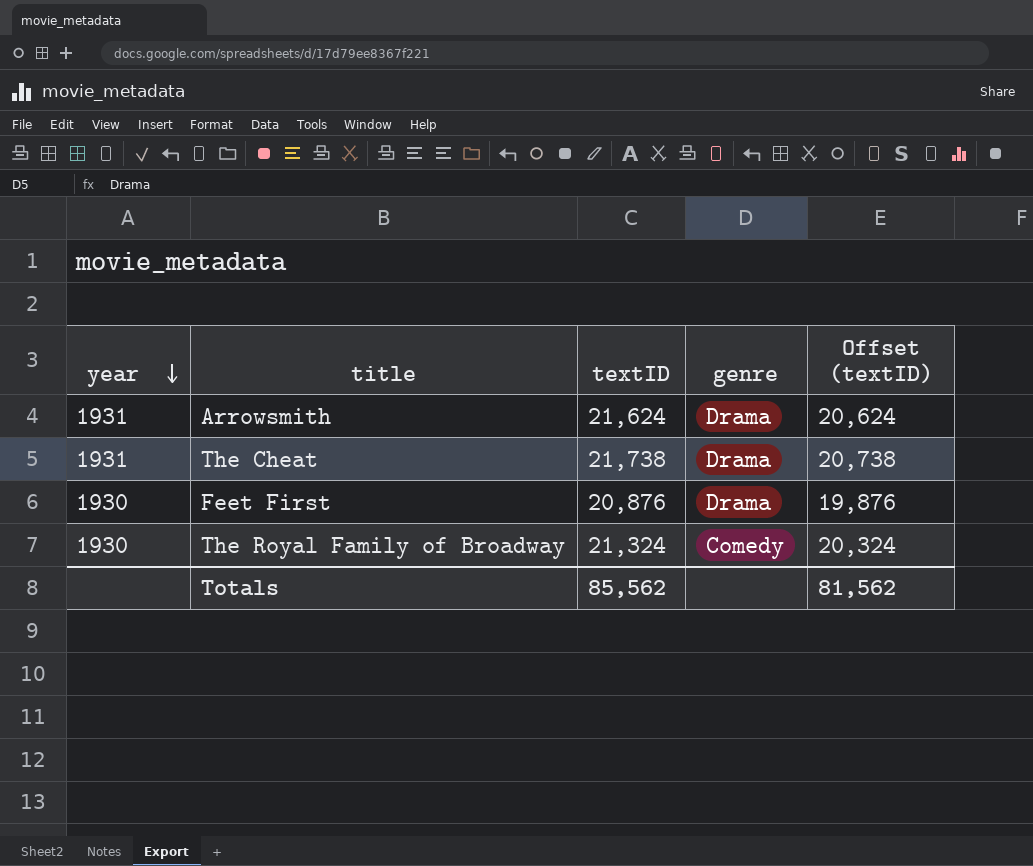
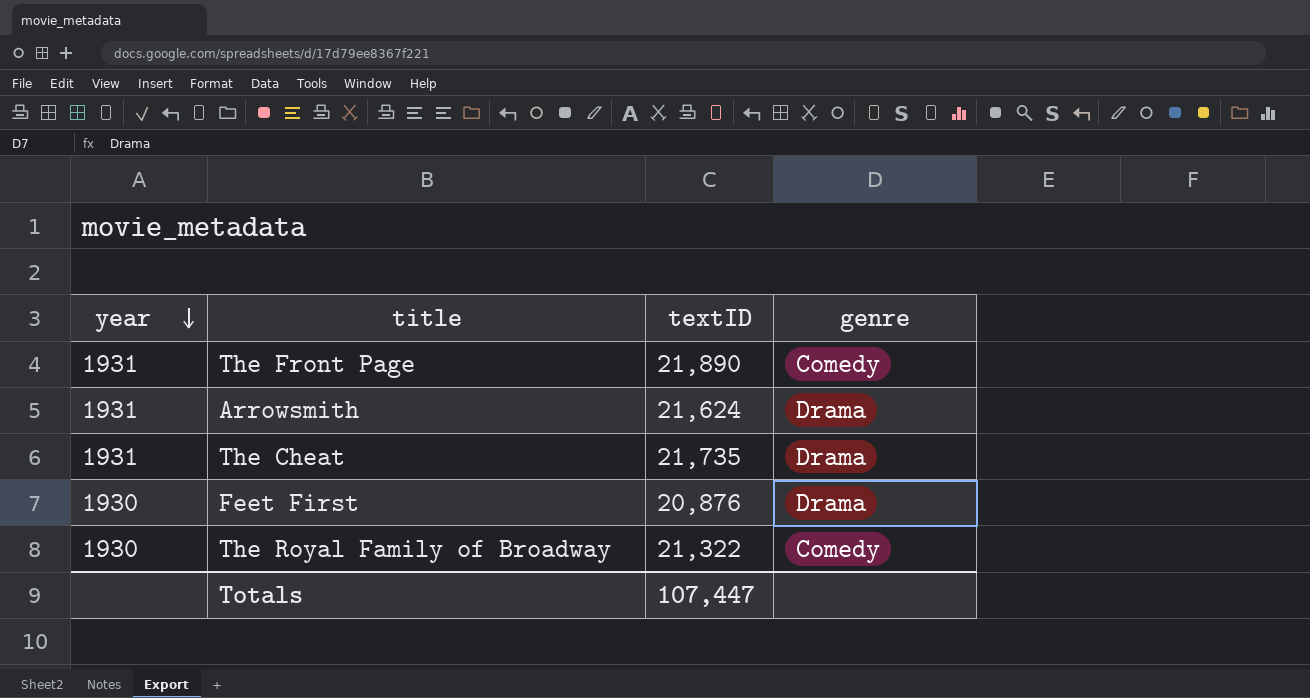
column Offset (textID) | formula: [textID] - 1000 -> none
row The Front Page: none -> 1931 | 21,890 | Comedy
The Cheat | textID: 21,738 -> 21,735
The Royal Family of Broadway | textID: 21,324 -> 21,322
Totals | textID: 85,562 -> 107,447

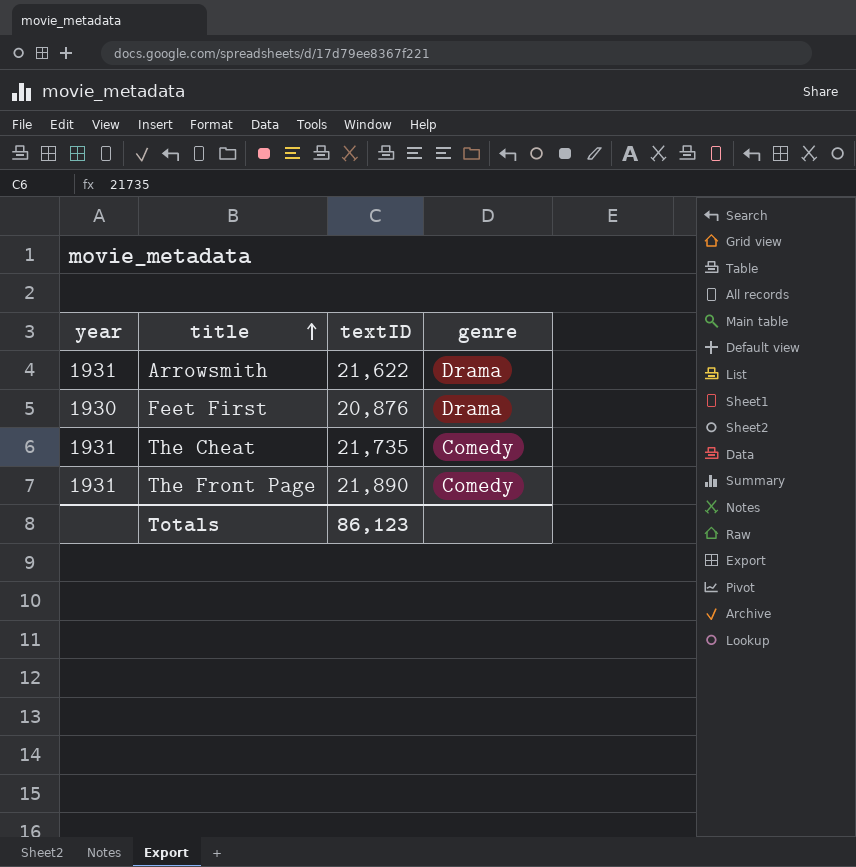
row order: year descending -> title ascending
row The Royal Family of Broadway: 1930 | 21,322 | Comedy -> none
Arrowsmith | textID: 21,624 -> 21,622
The Cheat | genre: Drama -> Comedy
Totals | textID: 107,447 -> 86,123

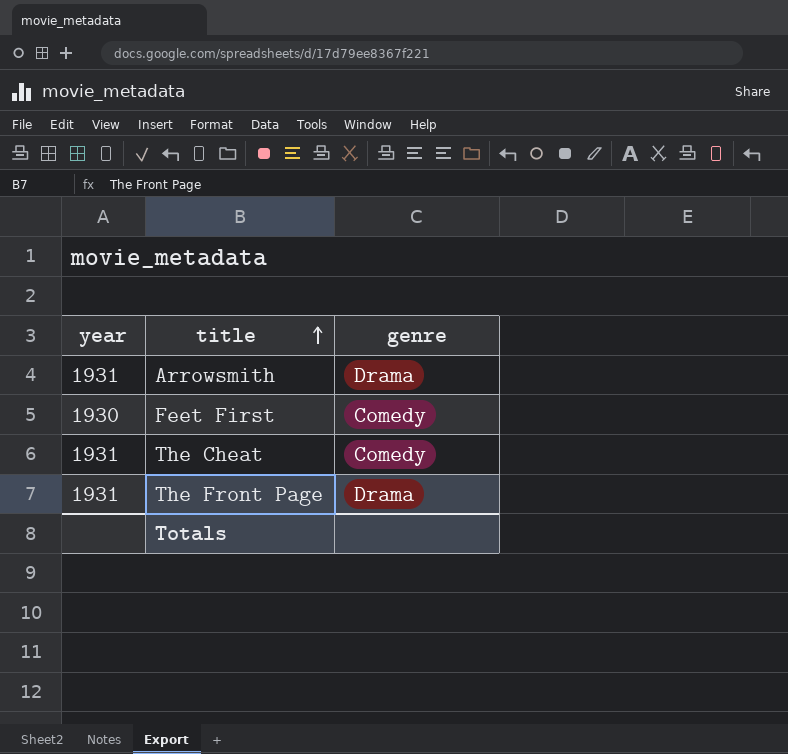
column textID | position: 3 -> none
Feet First | genre: Drama -> Comedy
The Front Page | genre: Comedy -> Drama

